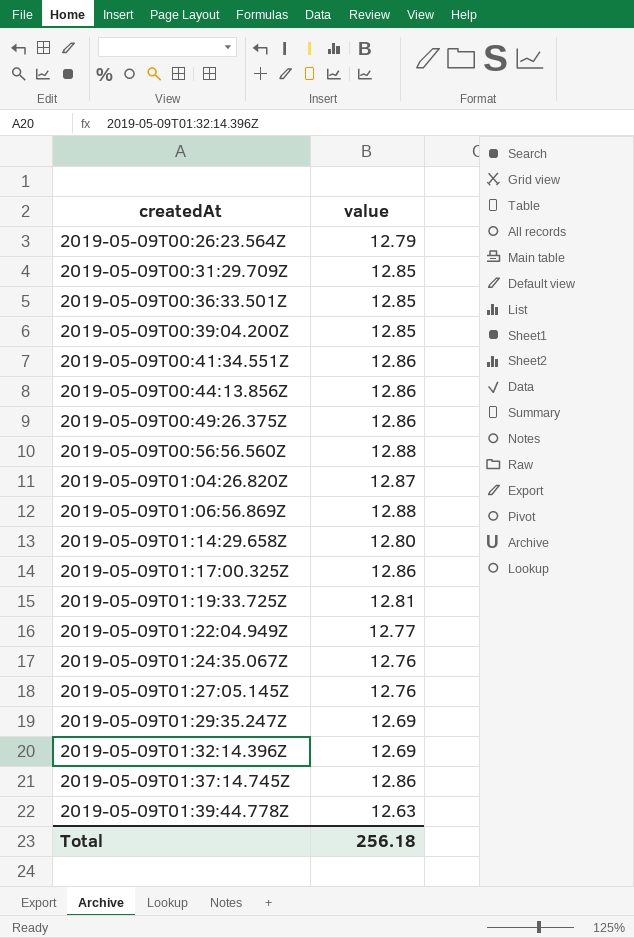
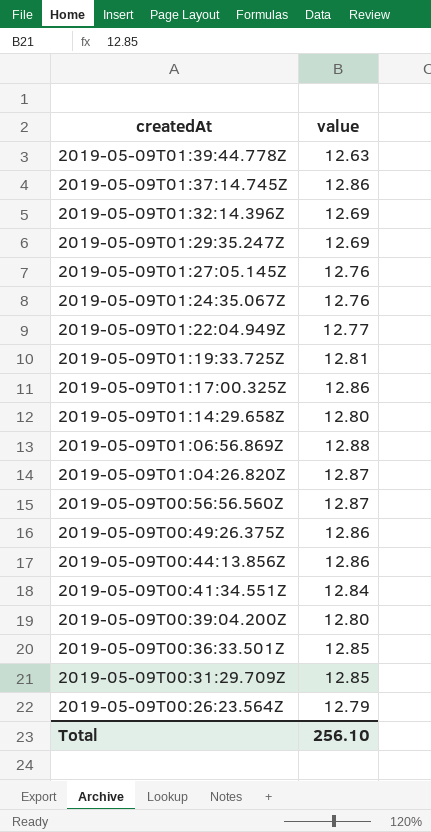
row order: createdAt ascending -> createdAt descending
2019-05-09T00:56:56.560Z | value: 12.88 -> 12.87
2019-05-09T00:41:34.551Z | value: 12.86 -> 12.84
2019-05-09T00:39:04.200Z | value: 12.85 -> 12.80
Total | value: 256.18 -> 256.10

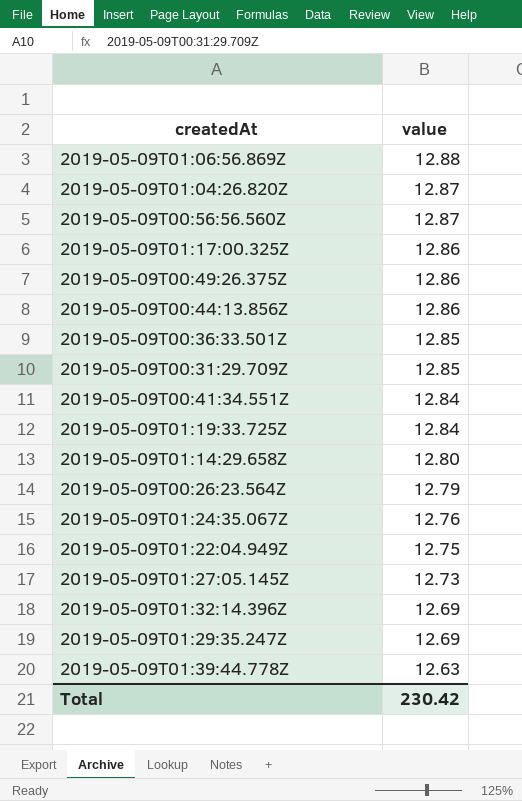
row order: createdAt descending -> value descending
row 2019-05-09T01:37:14.745Z: 12.86 -> none
row 2019-05-09T00:39:04.200Z: 12.80 -> none
2019-05-09T01:19:33.725Z | value: 12.81 -> 12.84
2019-05-09T01:22:04.949Z | value: 12.77 -> 12.75
2019-05-09T01:27:05.145Z | value: 12.76 -> 12.73
Total | value: 256.10 -> 230.42

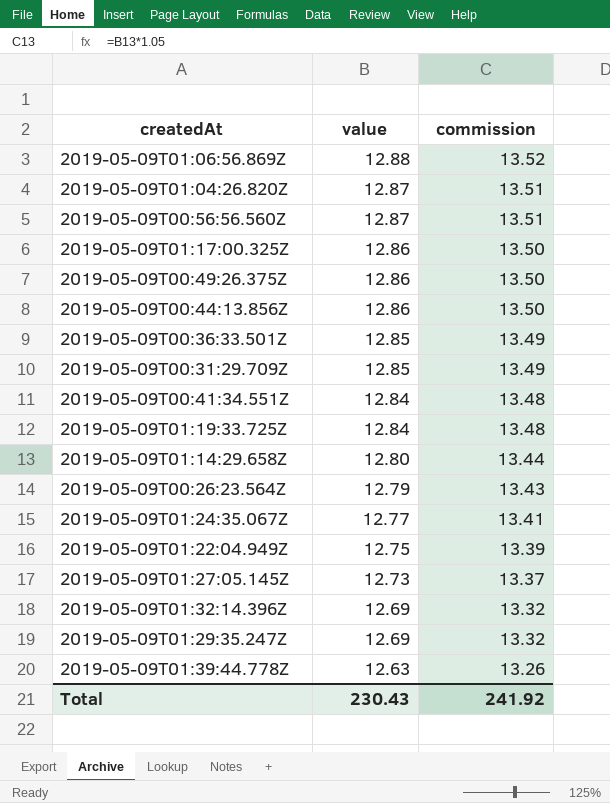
column commission | formula: none -> [value] * 1.05
2019-05-09T01:24:35.067Z | value: 12.76 -> 12.77
Total | value: 230.42 -> 230.43

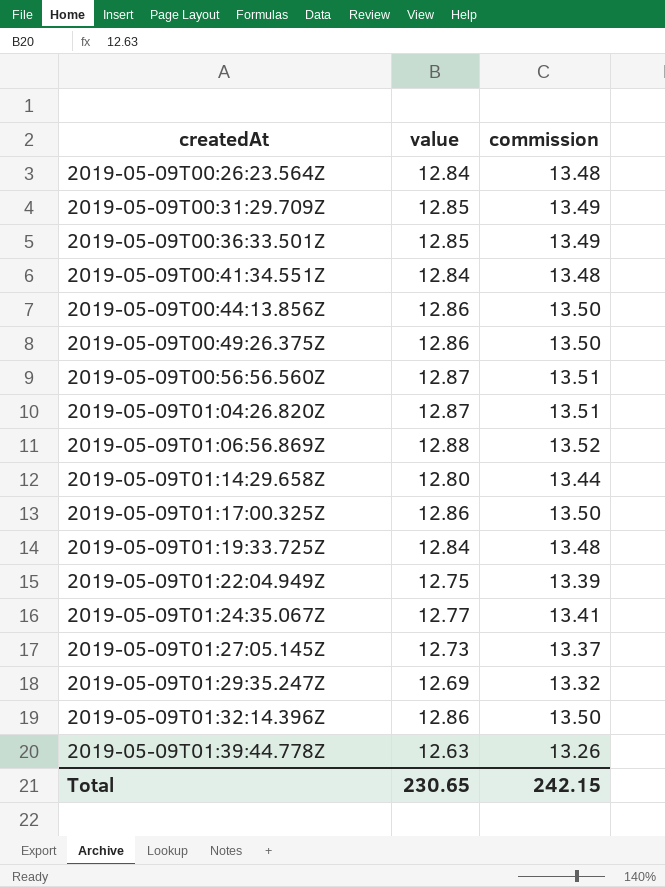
row order: value descending -> createdAt ascending
2019-05-09T00:26:23.564Z | value: 12.79 -> 12.84
2019-05-09T00:26:23.564Z | commission: 13.43 -> 13.48
2019-05-09T01:32:14.396Z | value: 12.69 -> 12.86
2019-05-09T01:32:14.396Z | commission: 13.32 -> 13.50
Total | value: 230.43 -> 230.65
Total | commission: 241.92 -> 242.15

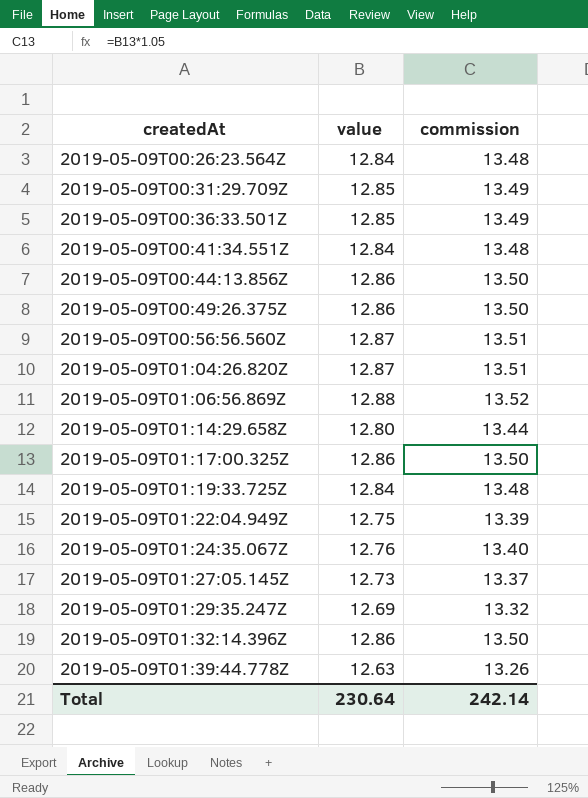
2019-05-09T01:24:35.067Z | value: 12.77 -> 12.76
2019-05-09T01:24:35.067Z | commission: 13.41 -> 13.40
Total | value: 230.65 -> 230.64
Total | commission: 242.15 -> 242.14

